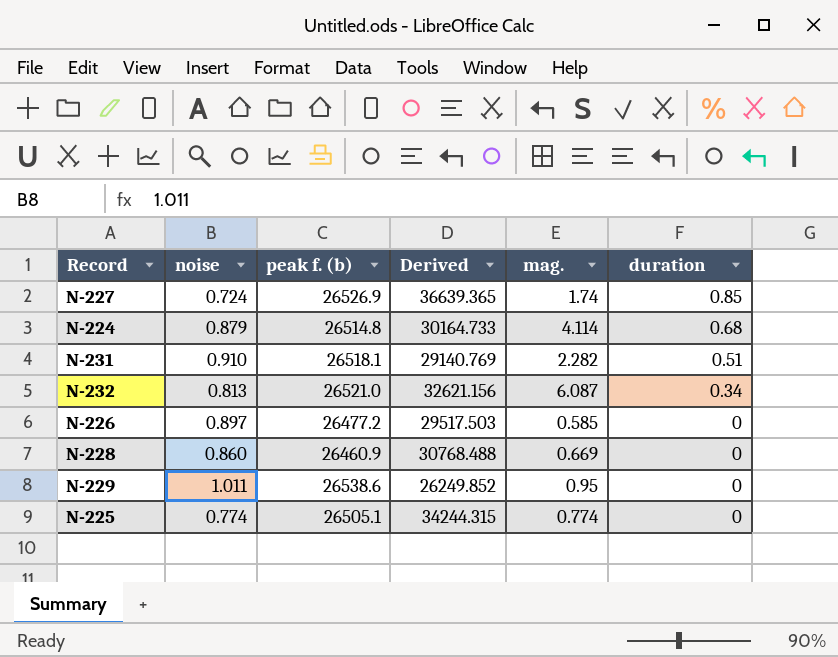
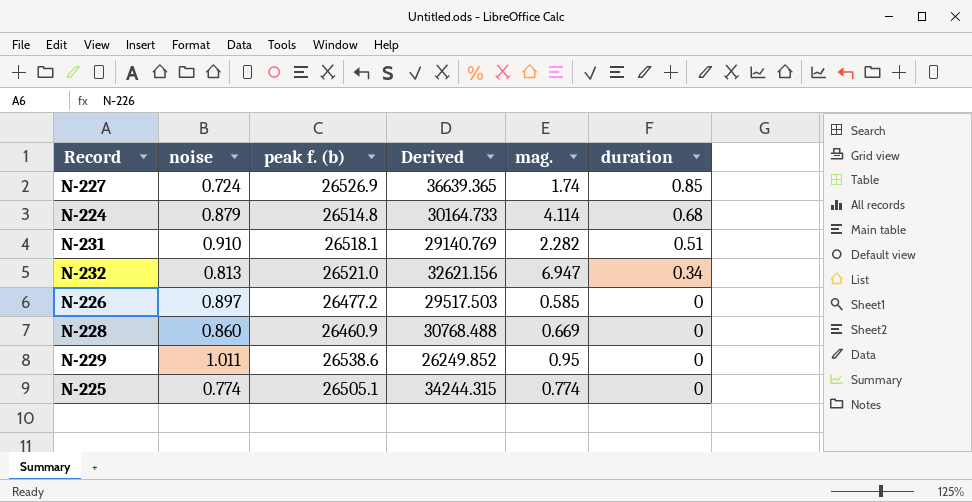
N-232 | mag.: 6.087 -> 6.947

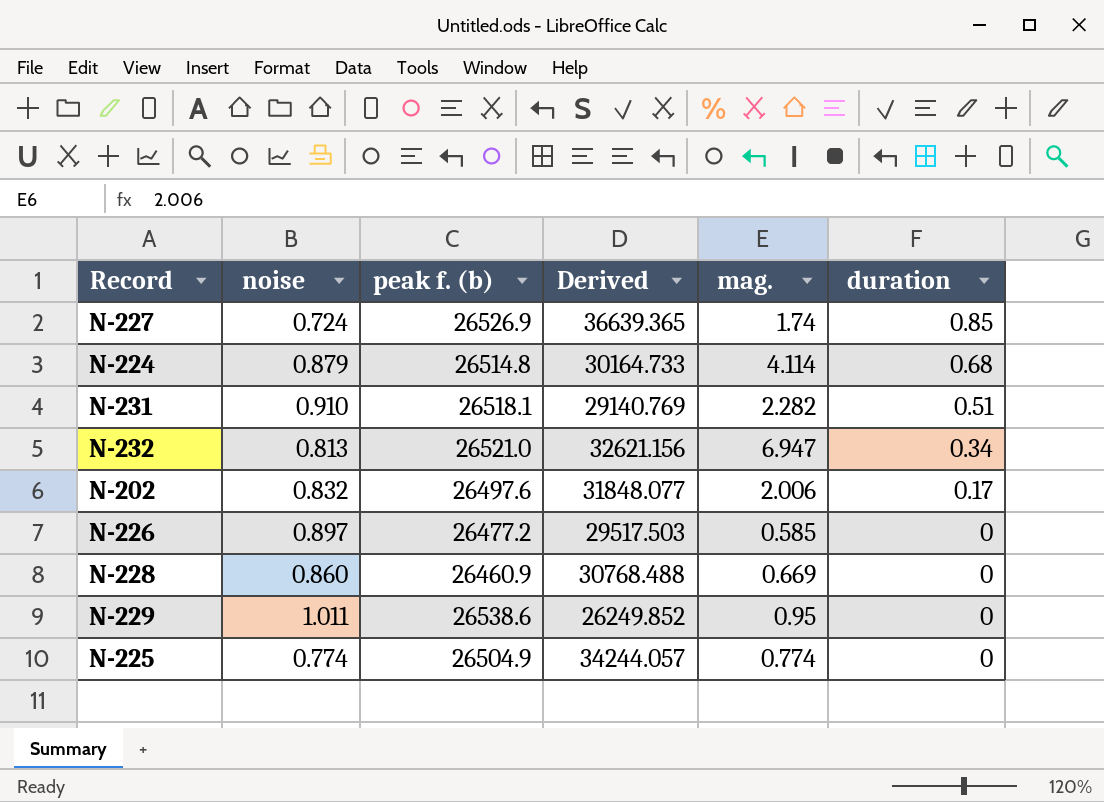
row N-202: none -> 0.832 | 26497.6 | 31848.077 | 2.006 | 0.17
N-225 | peak f. (b): 26505.1 -> 26504.9
N-225 | Derived: 34244.315 -> 34244.057

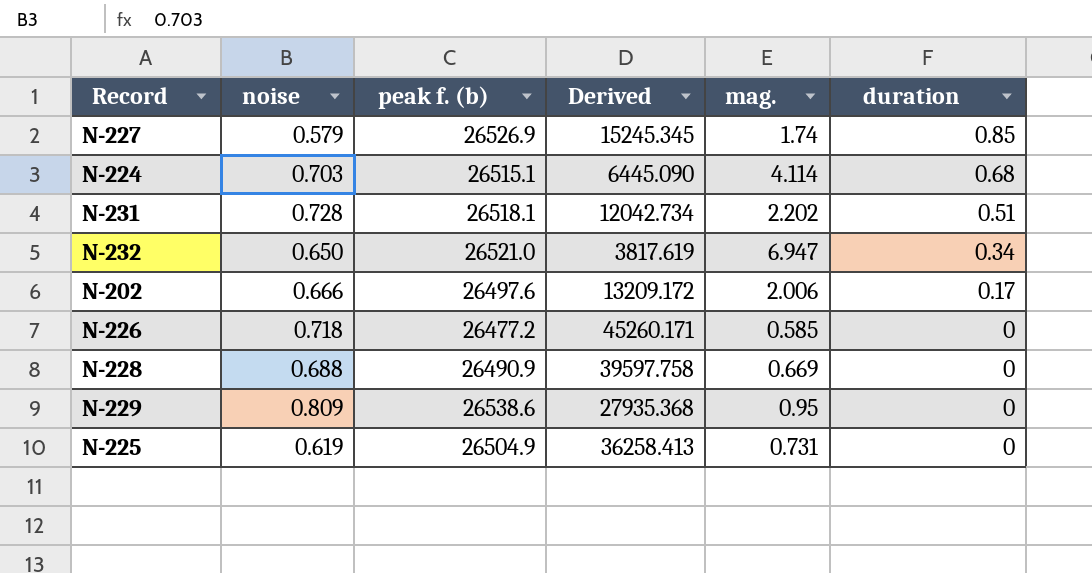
column Derived | formula: [peak f. (b)] / [noise] -> [peak f. (b)] / [mag.]
N-227 | noise: 0.724 -> 0.579
N-224 | noise: 0.879 -> 0.703
N-224 | peak f. (b): 26514.8 -> 26515.1
N-231 | noise: 0.910 -> 0.728
N-231 | mag.: 2.282 -> 2.202
N-232 | noise: 0.813 -> 0.650
N-202 | noise: 0.832 -> 0.666
N-226 | noise: 0.897 -> 0.718
N-228 | noise: 0.860 -> 0.688
N-228 | peak f. (b): 26460.9 -> 26490.9
N-229 | noise: 1.011 -> 0.809
N-225 | noise: 0.774 -> 0.619
N-225 | mag.: 0.774 -> 0.731

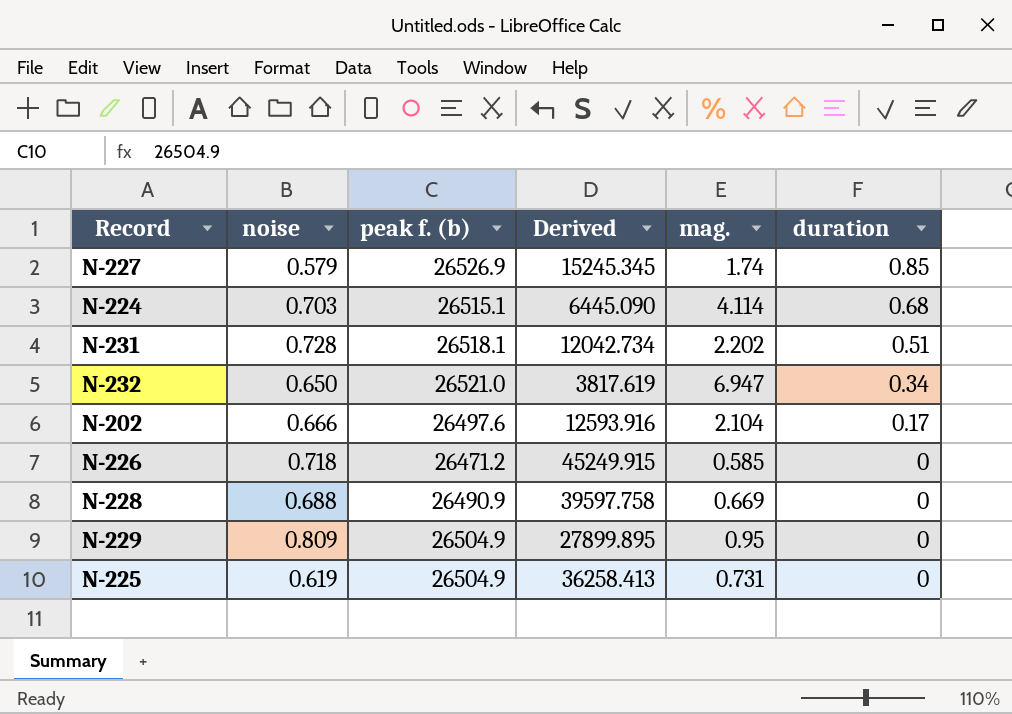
N-202 | Derived: 13209.172 -> 12593.916
N-202 | mag.: 2.006 -> 2.104
N-226 | peak f. (b): 26477.2 -> 26471.2
N-226 | Derived: 45260.171 -> 45249.915
N-229 | peak f. (b): 26538.6 -> 26504.9
N-229 | Derived: 27935.368 -> 27899.895

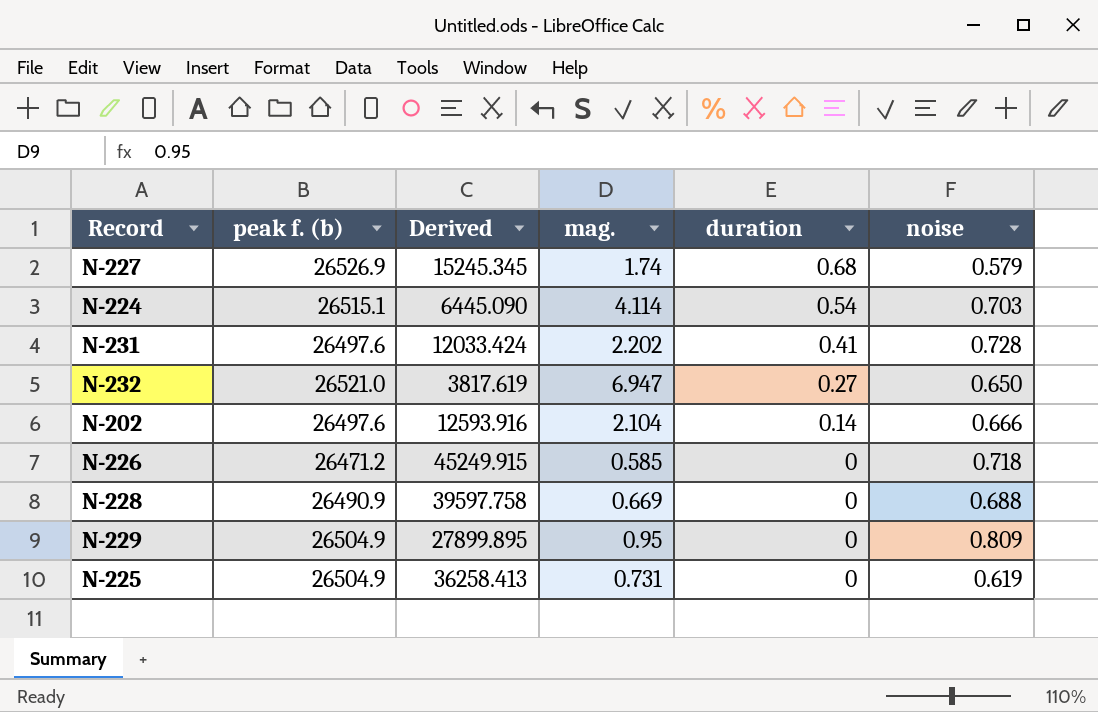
column noise | position: 2 -> 6
N-227 | duration: 0.85 -> 0.68
N-224 | duration: 0.68 -> 0.54
N-231 | peak f. (b): 26518.1 -> 26497.6
N-231 | Derived: 12042.734 -> 12033.424
N-231 | duration: 0.51 -> 0.41
N-232 | duration: 0.34 -> 0.27
N-202 | duration: 0.17 -> 0.14

